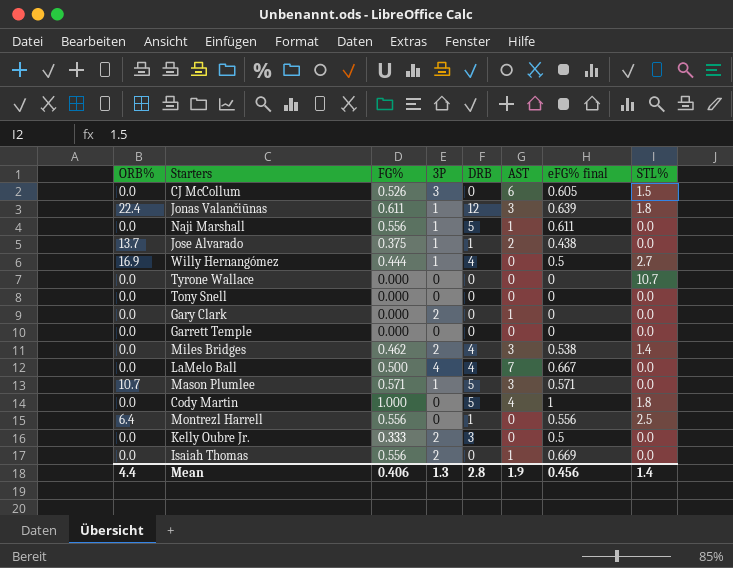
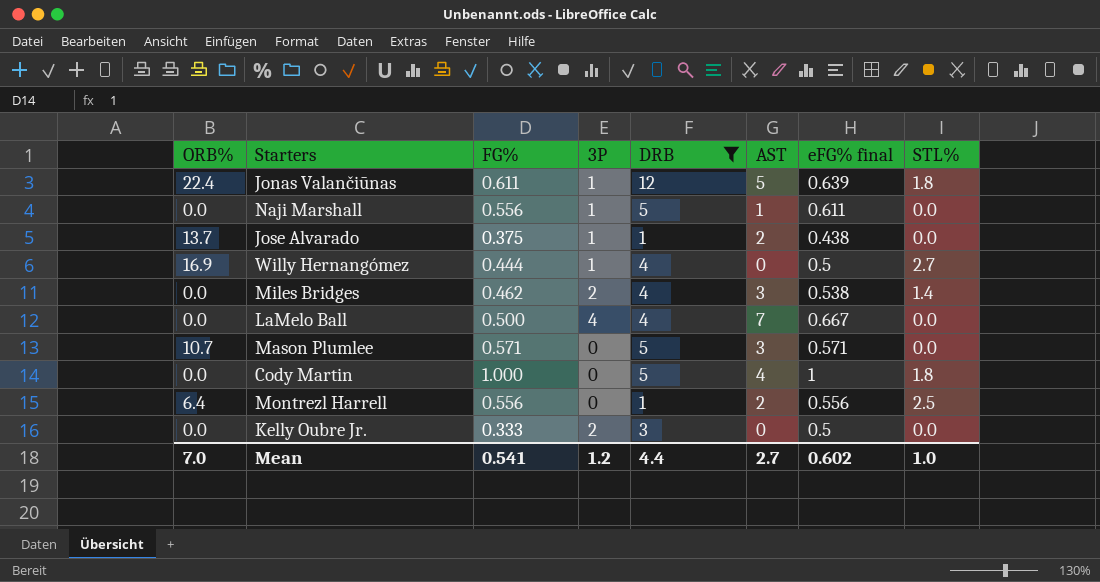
filter: none -> DRB != 0
Jonas Valančiūnas | AST: 3 -> 5
Mason Plumlee | 3P: 1 -> 0
Montrezl Harrell | AST: 0 -> 2
Mean | ORB%: 4.4 -> 7.0
Mean | FG%: 0.406 -> 0.541
Mean | 3P: 1.3 -> 1.2
Mean | DRB: 2.8 -> 4.4
Mean | AST: 1.9 -> 2.7
Mean | eFG% final: 0.456 -> 0.602
Mean | STL%: 1.4 -> 1.0

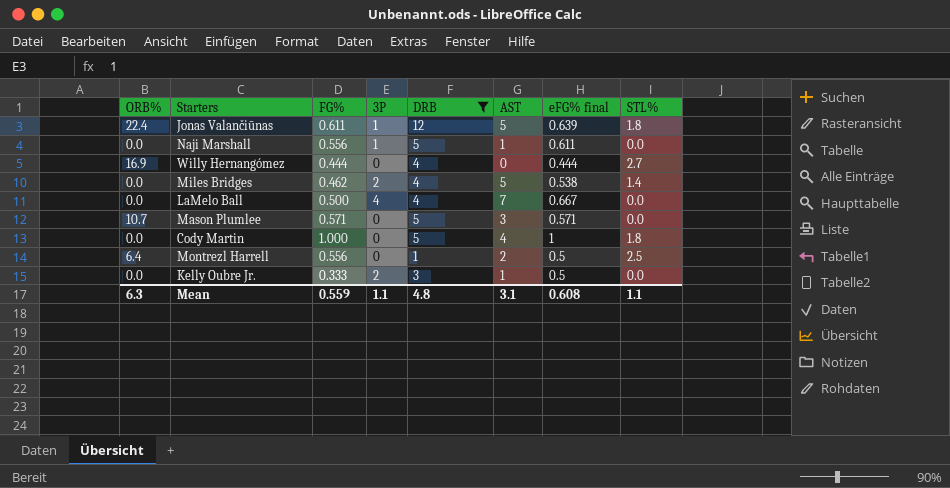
row Jose Alvarado: 13.7 | 0.375 | 1 | 1 | 2 | 0.438 | 0.0 -> none
Willy Hernangómez | 3P: 1 -> 0
Willy Hernangómez | eFG% final: 0.5 -> 0.444
Miles Bridges | AST: 3 -> 5
Montrezl Harrell | eFG% final: 0.556 -> 0.5
Kelly Oubre Jr. | AST: 0 -> 1
Mean | ORB%: 7.0 -> 6.3
Mean | FG%: 0.541 -> 0.559
Mean | 3P: 1.2 -> 1.1
Mean | DRB: 4.4 -> 4.8
Mean | AST: 2.7 -> 3.1
Mean | eFG% final: 0.602 -> 0.608
Mean | STL%: 1.0 -> 1.1

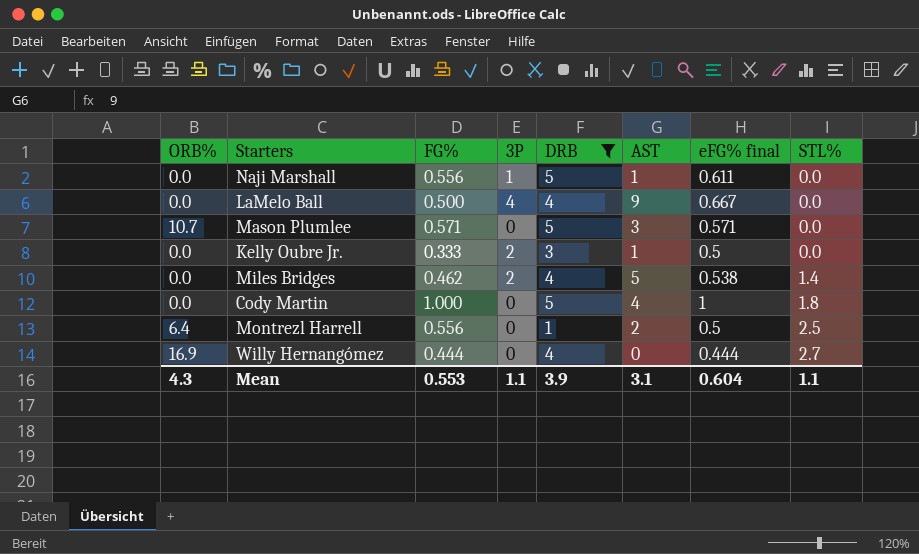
row order: none -> STL% ascending
row Jonas Valančiūnas: 22.4 | 0.611 | 1 | 12 | 5 | 0.639 | 1.8 -> none
LaMelo Ball | AST: 7 -> 9
Mean | ORB%: 6.3 -> 4.3
Mean | FG%: 0.559 -> 0.553
Mean | DRB: 4.8 -> 3.9
Mean | eFG% final: 0.608 -> 0.604

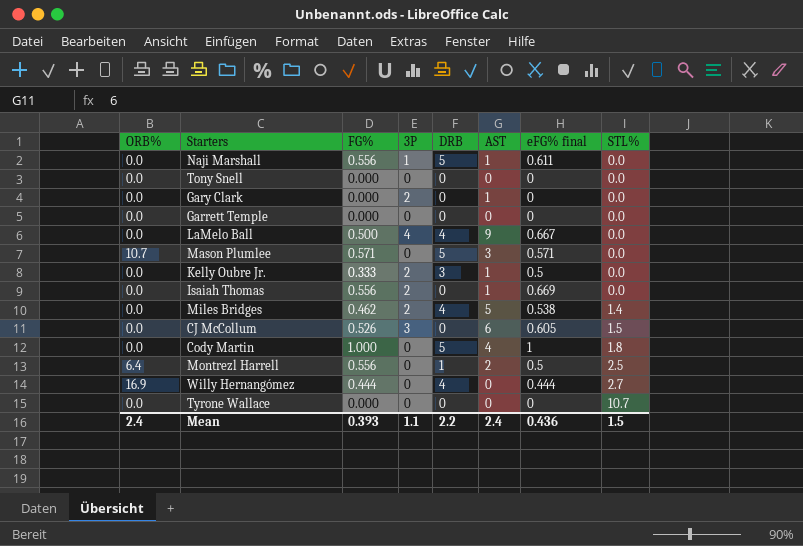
filter: DRB != 0 -> none
Mean | ORB%: 4.3 -> 2.4
Mean | FG%: 0.553 -> 0.393
Mean | DRB: 3.9 -> 2.2
Mean | AST: 3.1 -> 2.4
Mean | eFG% final: 0.604 -> 0.436
Mean | STL%: 1.1 -> 1.5

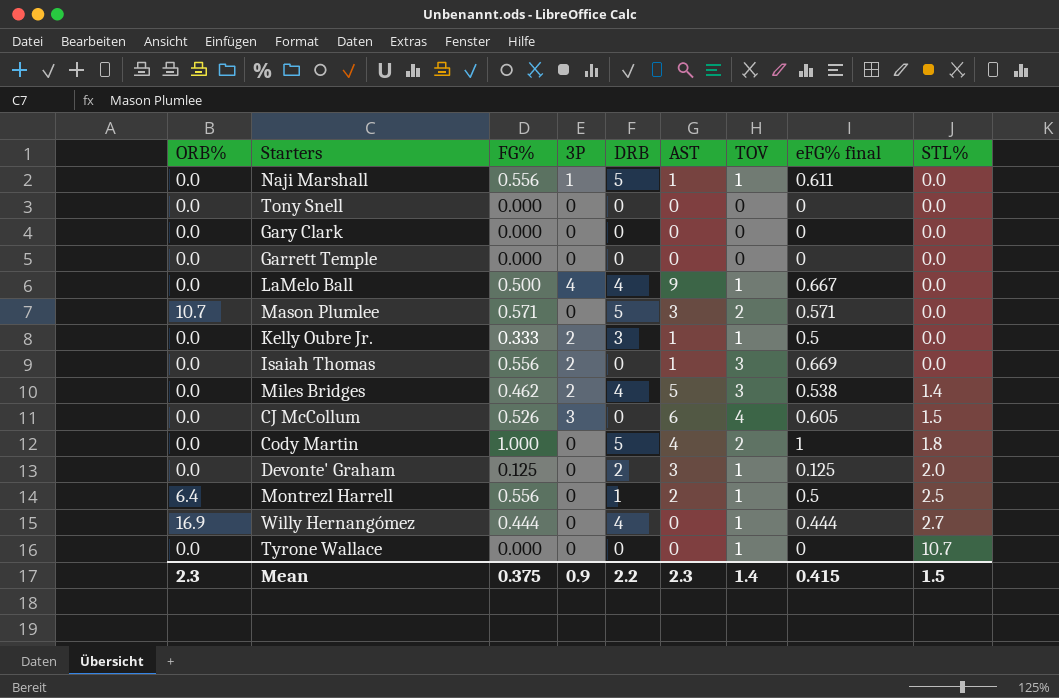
column TOV | position: none -> 7
Gary Clark | 3P: 2 -> 0
Gary Clark | AST: 1 -> 0
row Devonte' Graham: none -> 0.0 | 0.125 | 0 | 2 | 3 | 1 | 0.125 | 2.0
Mean | ORB%: 2.4 -> 2.3
Mean | FG%: 0.393 -> 0.375
Mean | 3P: 1.1 -> 0.9
Mean | AST: 2.4 -> 2.3
Mean | eFG% final: 0.436 -> 0.415

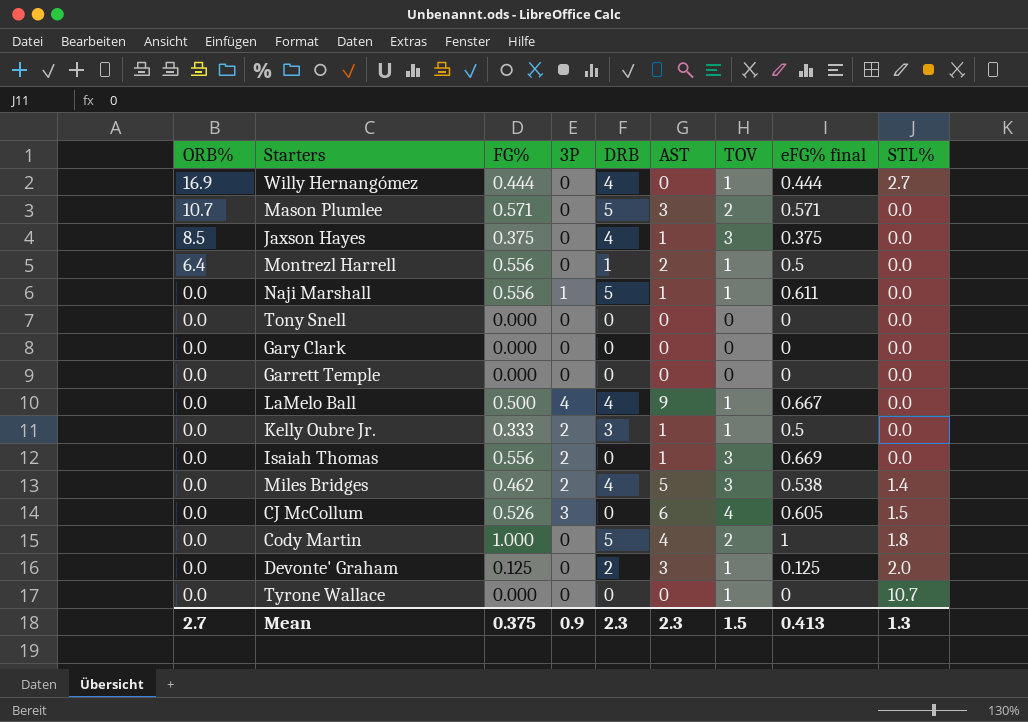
row order: STL% ascending -> ORB% descending
row Jaxson Hayes: none -> 8.5 | 0.375 | 0 | 4 | 1 | 3 | 0.375 | 0.0
Montrezl Harrell | STL%: 2.5 -> 0.0
Mean | ORB%: 2.3 -> 2.7
Mean | DRB: 2.2 -> 2.3
Mean | TOV: 1.4 -> 1.5
Mean | eFG% final: 0.415 -> 0.413
Mean | STL%: 1.5 -> 1.3

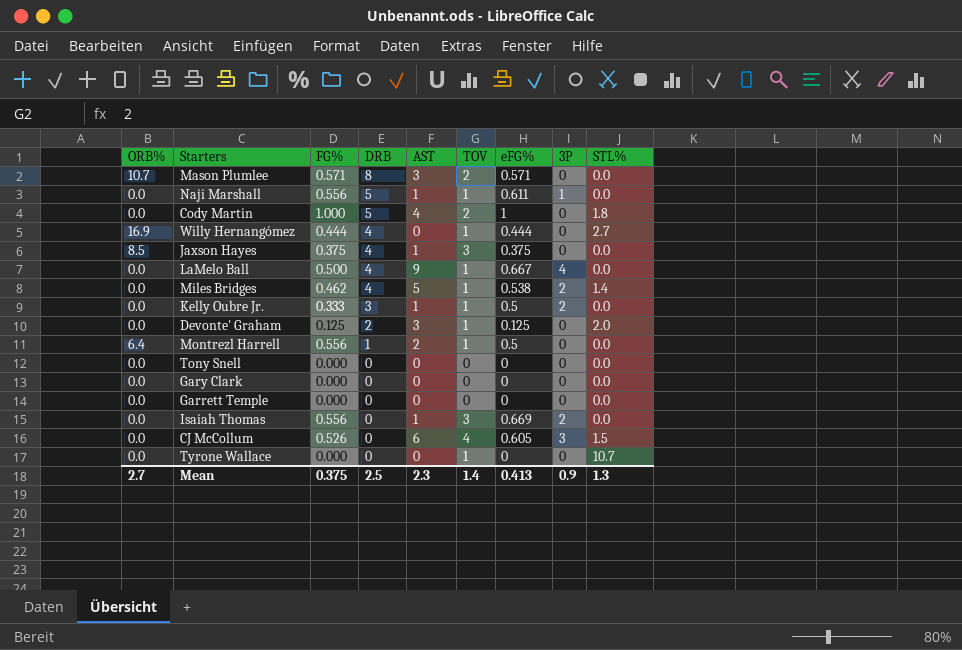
row order: ORB% descending -> DRB descending
column name: eFG% final -> eFG%
column 3P | position: 4 -> 8
Mason Plumlee | DRB: 5 -> 8
Miles Bridges | TOV: 3 -> 1
Mean | DRB: 2.3 -> 2.5
Mean | TOV: 1.5 -> 1.4

